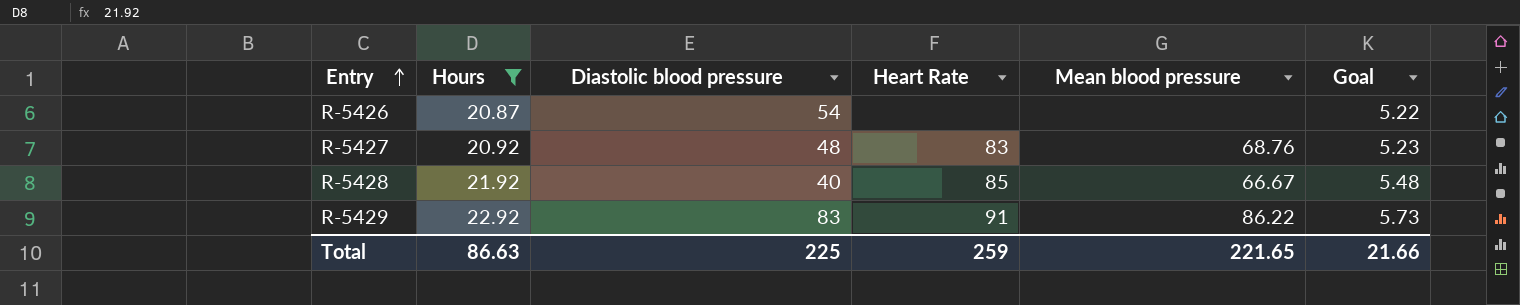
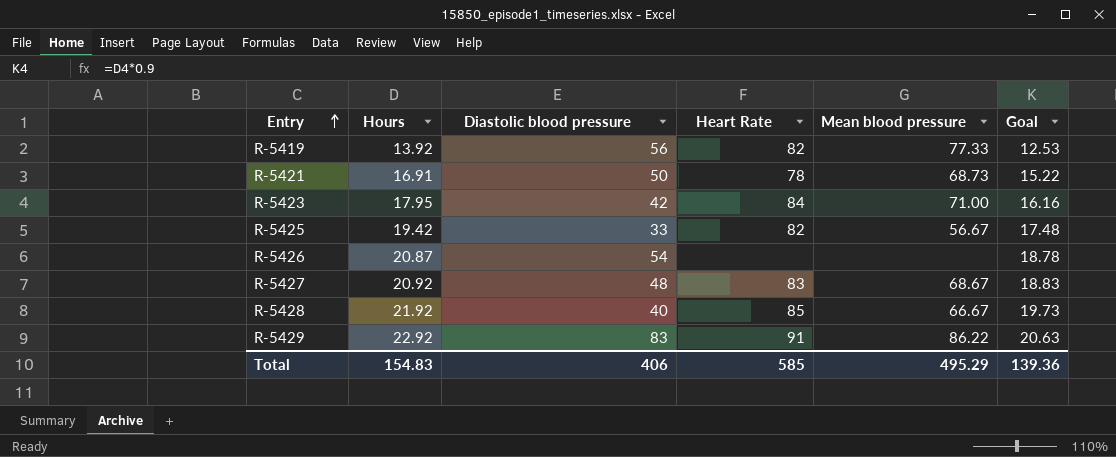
filter: Hours >= 20.87 -> none
column Goal | formula: [Hours] * 0.25 -> [Hours] * 0.9
R-5427 | Mean blood pressure: 68.76 -> 68.67
Total | Hours: 86.63 -> 154.83
Total | Diastolic blood pressure: 225 -> 406
Total | Heart Rate: 259 -> 585
Total | Mean blood pressure: 221.65 -> 495.29
Total | Goal: 21.66 -> 139.36

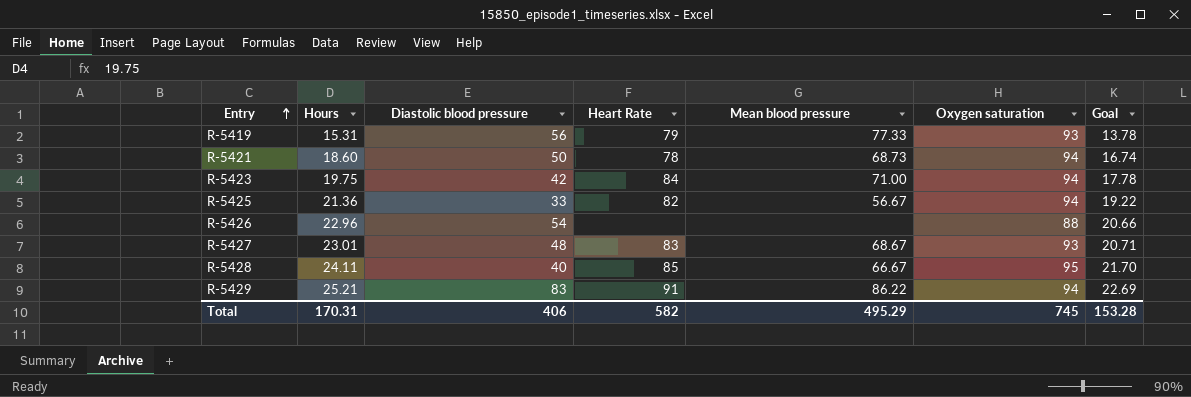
column Oxygen saturation | position: none -> 6
R-5419 | Hours: 13.92 -> 15.31
R-5419 | Heart Rate: 82 -> 79
R-5419 | Goal: 12.53 -> 13.78
R-5421 | Hours: 16.91 -> 18.60
R-5421 | Goal: 15.22 -> 16.74
R-5423 | Hours: 17.95 -> 19.75
R-5423 | Goal: 16.16 -> 17.78
R-5425 | Hours: 19.42 -> 21.36
R-5425 | Goal: 17.48 -> 19.22
R-5426 | Hours: 20.87 -> 22.96
R-5426 | Goal: 18.78 -> 20.66
R-5427 | Hours: 20.92 -> 23.01
R-5427 | Goal: 18.83 -> 20.71
R-5428 | Hours: 21.92 -> 24.11
R-5428 | Goal: 19.73 -> 21.70
R-5429 | Hours: 22.92 -> 25.21
R-5429 | Goal: 20.63 -> 22.69
Total | Hours: 154.83 -> 170.31
Total | Heart Rate: 585 -> 582
Total | Goal: 139.36 -> 153.28

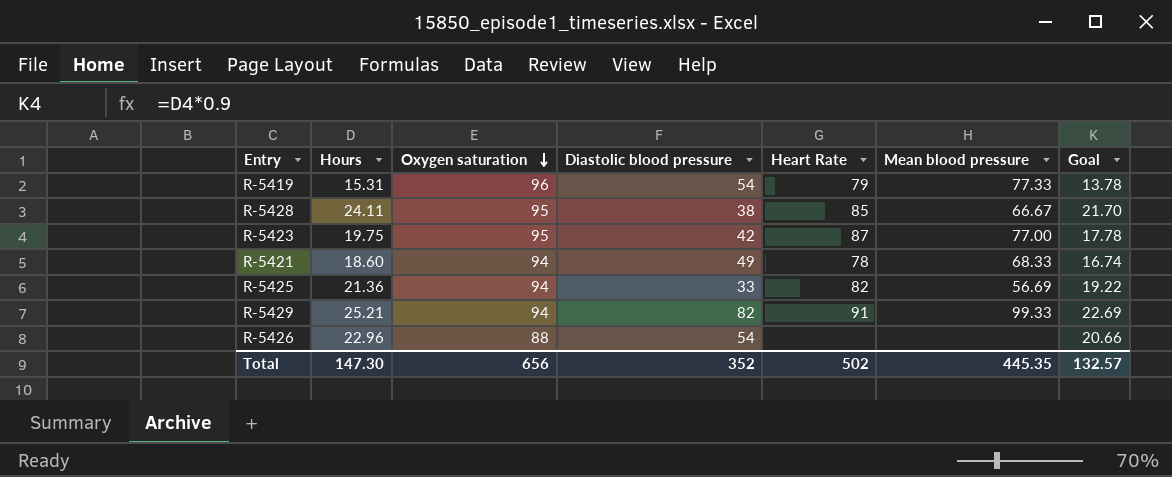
row order: Entry ascending -> Oxygen saturation descending
column Oxygen saturation | position: 6 -> 3
row R-5427: 23.01 | 48 | 83 | 68.67 | 93 | 20.71 -> none
R-5419 | Oxygen saturation: 93 -> 96
R-5419 | Diastolic blood pressure: 56 -> 54
R-5428 | Diastolic blood pressure: 40 -> 38
R-5423 | Oxygen saturation: 94 -> 95
R-5423 | Heart Rate: 84 -> 87
R-5423 | Mean blood pressure: 71.00 -> 77.00
R-5421 | Diastolic blood pressure: 50 -> 49
R-5421 | Mean blood pressure: 68.73 -> 68.33
R-5425 | Mean blood pressure: 56.67 -> 56.69
R-5429 | Diastolic blood pressure: 83 -> 82
R-5429 | Mean blood pressure: 86.22 -> 99.33
Total | Hours: 170.31 -> 147.30
Total | Oxygen saturation: 745 -> 656
Total | Diastolic blood pressure: 406 -> 352
Total | Heart Rate: 582 -> 502
Total | Mean blood pressure: 495.29 -> 445.35
Total | Goal: 153.28 -> 132.57

